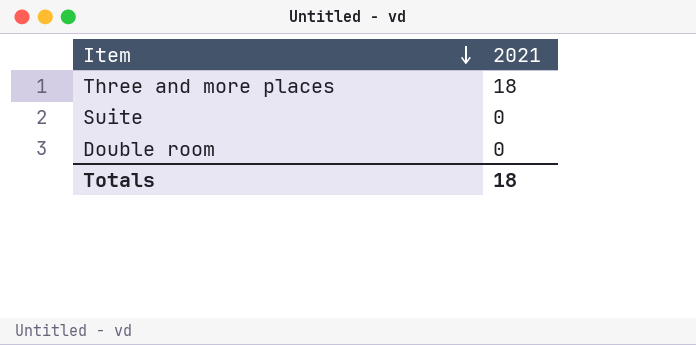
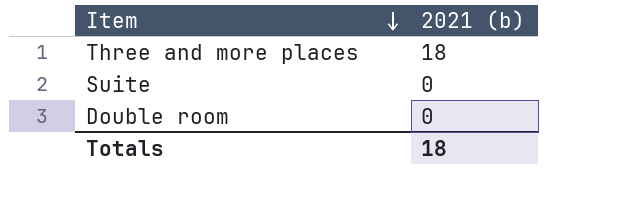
column name: 2021 -> 2021 (b)

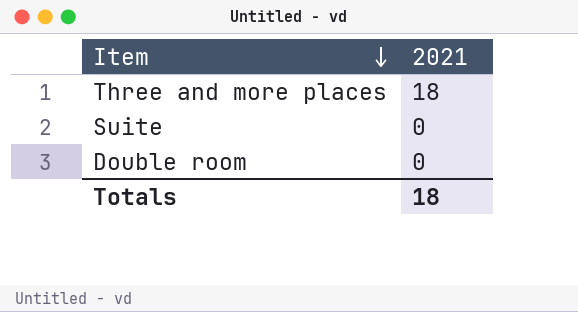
column name: 2021 (b) -> 2021

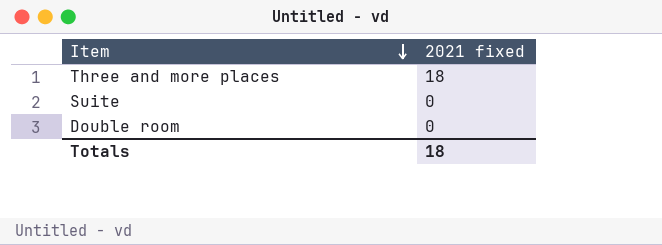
column name: 2021 -> 2021 fixed

